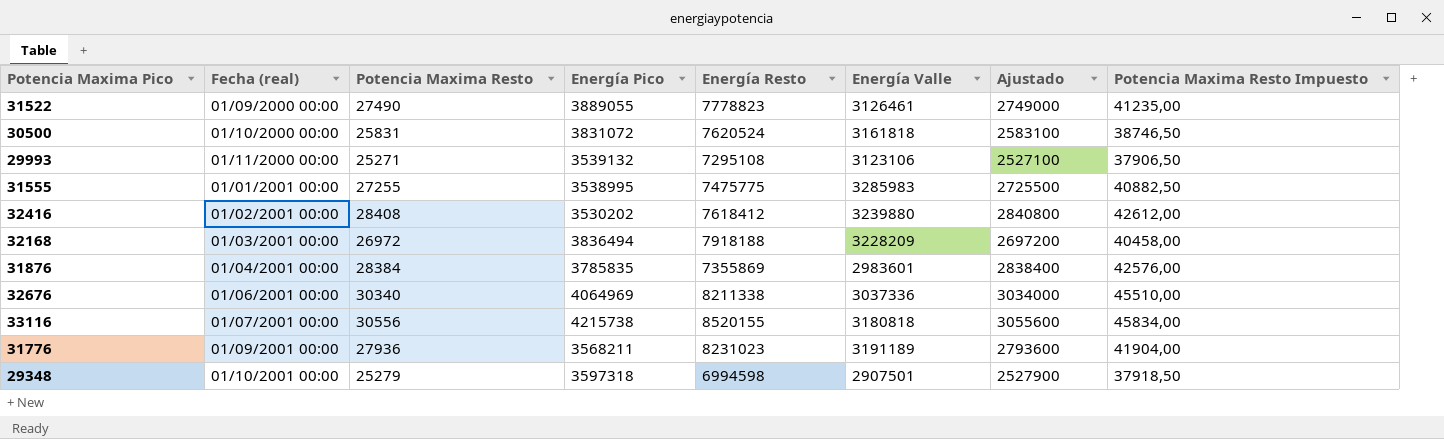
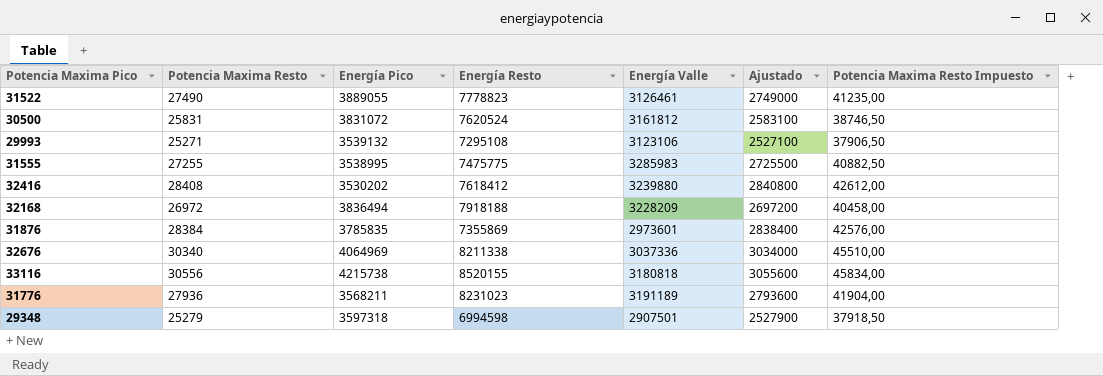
column Fecha (real) | position: 2 -> none
30500 | Energía Valle: 3161818 -> 3161812
31876 | Energía Valle: 2983601 -> 2973601

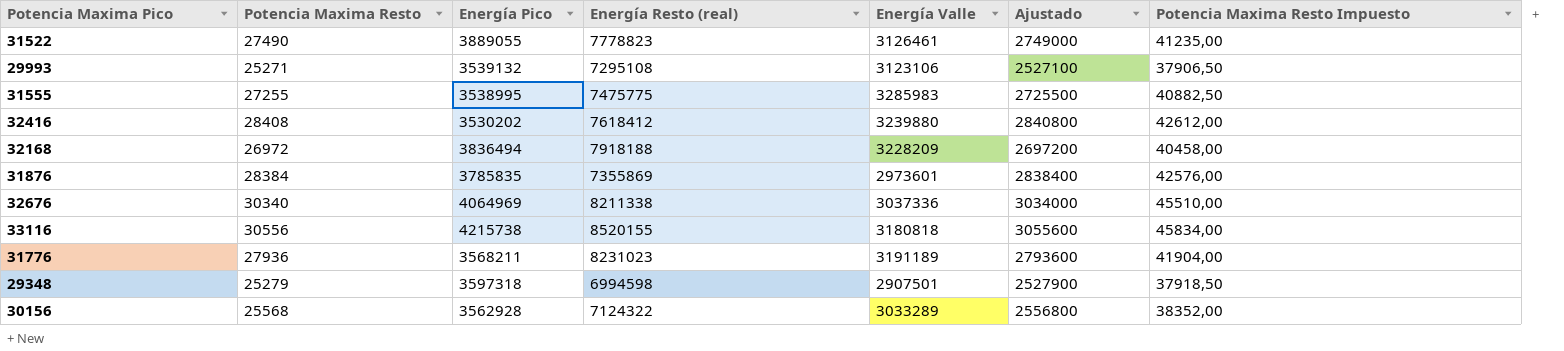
column name: Energía Resto -> Energía Resto (real)
row 30500: 25831 | 3831072 | 7620524 | 3161812 | 2583100 | 38746,50 -> none
row 30156: none -> 25568 | 3562928 | 7124322 | 3033289 | 2556800 | 38352,00

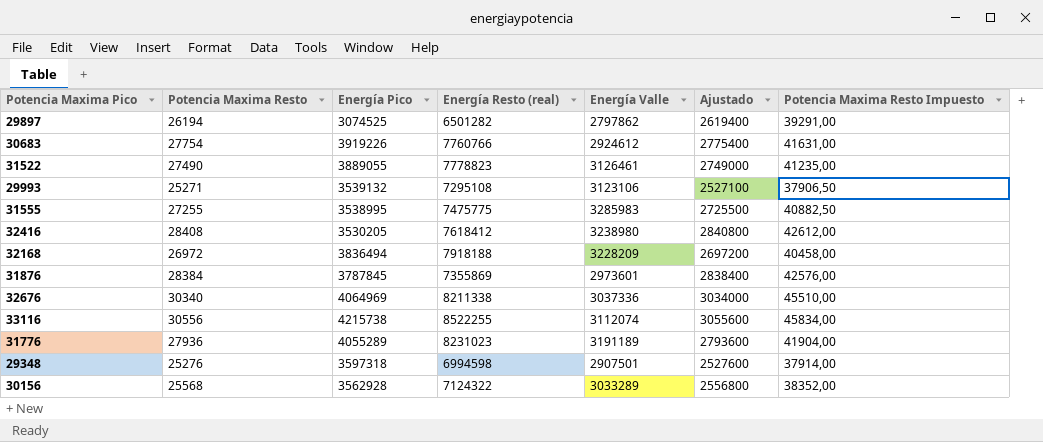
row 29897: none -> 26194 | 3074525 | 6501282 | 2797862 | 2619400 | 39291,00
row 30683: none -> 27754 | 3919226 | 7760766 | 2924612 | 2775400 | 41631,00
32416 | Energía Pico: 3530202 -> 3530205
32416 | Energía Valle: 3239880 -> 3238980
31876 | Energía Pico: 3785835 -> 3787845
33116 | Energía Resto (real): 8520155 -> 8522255
33116 | Energía Valle: 3180818 -> 3112074
31776 | Energía Pico: 3568211 -> 4055289
29348 | Potencia Maxima Resto: 25279 -> 25276
29348 | Ajustado: 2527900 -> 2527600
29348 | Potencia Maxima Resto Impuesto: 37918,50 -> 37914,00

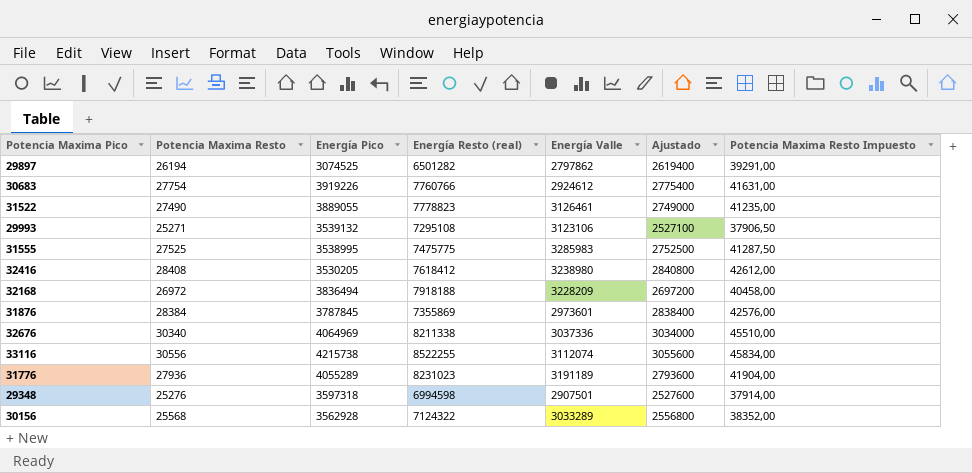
31555 | Potencia Maxima Resto: 27255 -> 27525
31555 | Ajustado: 2725500 -> 2752500
31555 | Potencia Maxima Resto Impuesto: 40882,50 -> 41287,50

